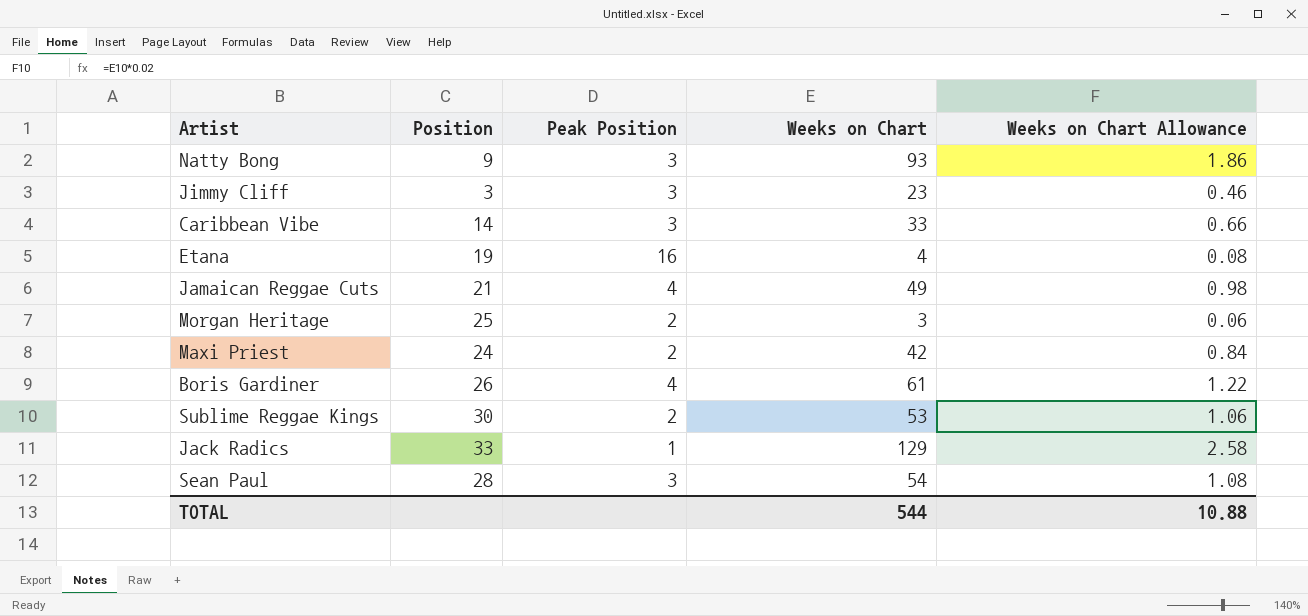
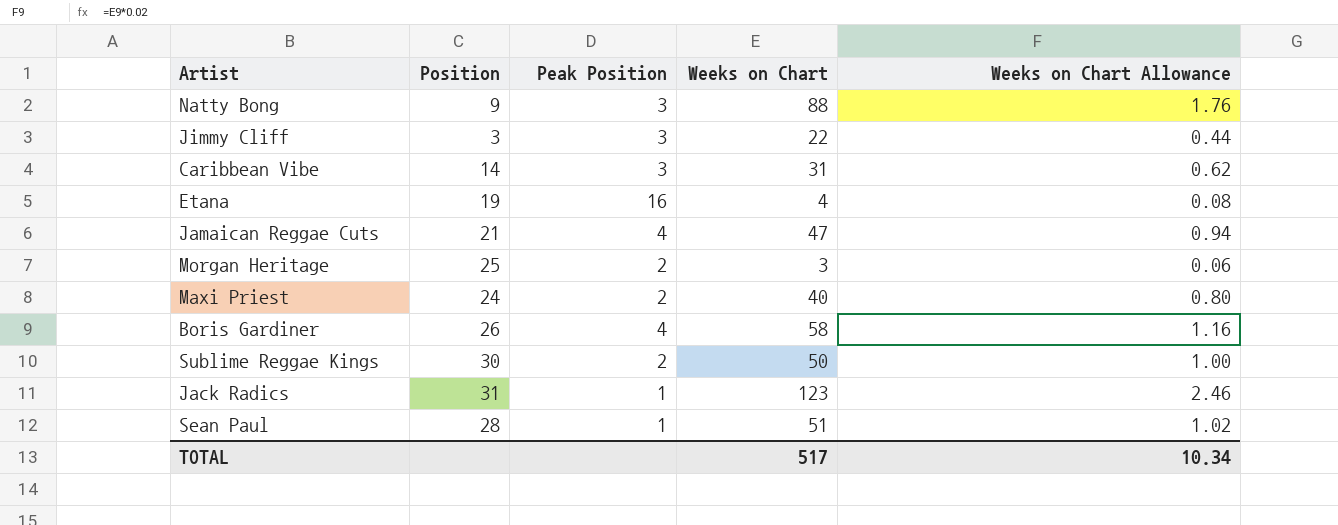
Natty Bong | Weeks on Chart: 93 -> 88
Natty Bong | Weeks on Chart Allowance: 1.86 -> 1.76
Jimmy Cliff | Weeks on Chart: 23 -> 22
Jimmy Cliff | Weeks on Chart Allowance: 0.46 -> 0.44
Caribbean Vibe | Weeks on Chart: 33 -> 31
Caribbean Vibe | Weeks on Chart Allowance: 0.66 -> 0.62
Jamaican Reggae Cuts | Weeks on Chart: 49 -> 47
Jamaican Reggae Cuts | Weeks on Chart Allowance: 0.98 -> 0.94
Maxi Priest | Weeks on Chart: 42 -> 40
Maxi Priest | Weeks on Chart Allowance: 0.84 -> 0.80
Boris Gardiner | Weeks on Chart: 61 -> 58
Boris Gardiner | Weeks on Chart Allowance: 1.22 -> 1.16
Sublime Reggae Kings | Weeks on Chart: 53 -> 50
Sublime Reggae Kings | Weeks on Chart Allowance: 1.06 -> 1.00
Jack Radics | Position: 33 -> 31
Jack Radics | Weeks on Chart: 129 -> 123
Jack Radics | Weeks on Chart Allowance: 2.58 -> 2.46
Sean Paul | Peak Position: 3 -> 1
Sean Paul | Weeks on Chart: 54 -> 51
Sean Paul | Weeks on Chart Allowance: 1.08 -> 1.02
TOTAL | Weeks on Chart: 544 -> 517
TOTAL | Weeks on Chart Allowance: 10.88 -> 10.34

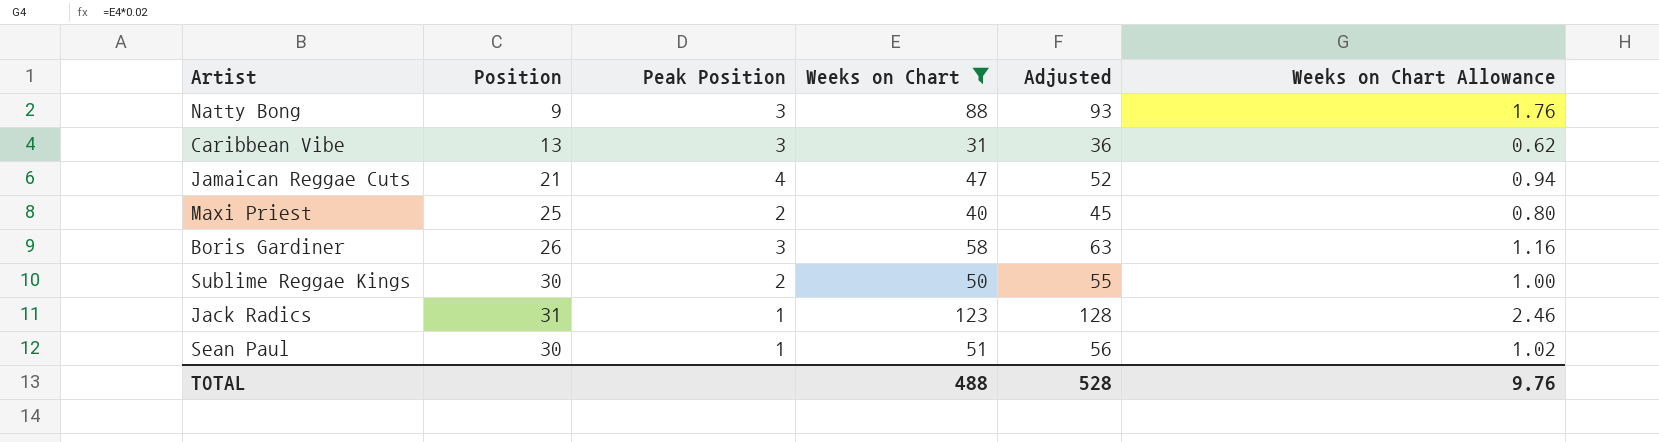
filter: none -> Weeks on Chart >= 31
column Adjusted | formula: none -> [Weeks on Chart] + 5
Caribbean Vibe | Position: 14 -> 13
Maxi Priest | Position: 24 -> 25
Boris Gardiner | Peak Position: 4 -> 3
Sean Paul | Position: 28 -> 30
TOTAL | Weeks on Chart: 517 -> 488
TOTAL | Weeks on Chart Allowance: 10.34 -> 9.76

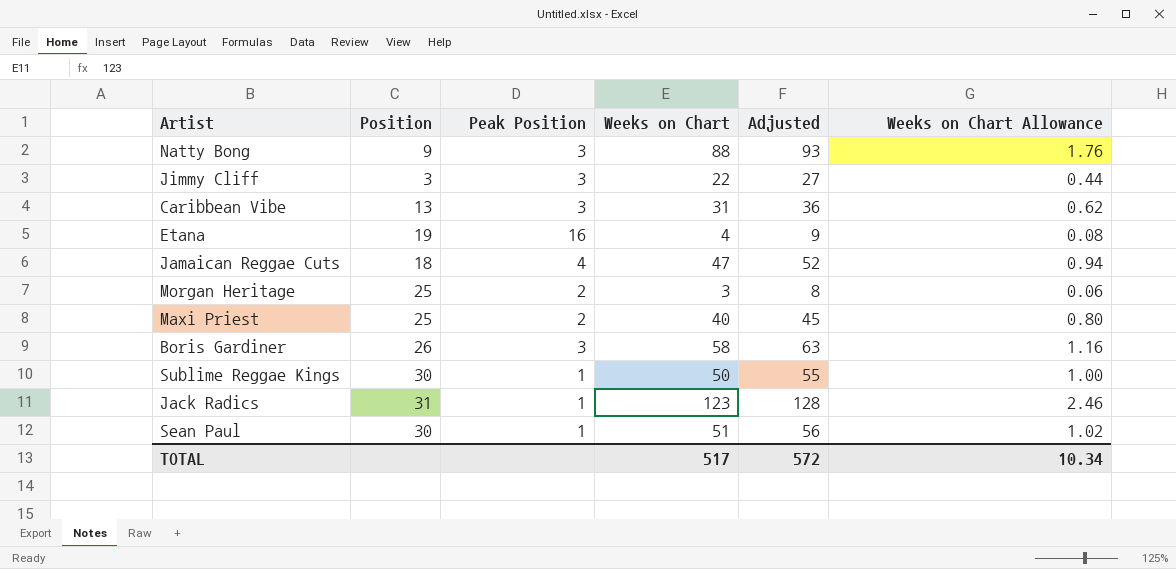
filter: Weeks on Chart >= 31 -> none
Jamaican Reggae Cuts | Position: 21 -> 18
Sublime Reggae Kings | Peak Position: 2 -> 1
TOTAL | Weeks on Chart: 488 -> 517
TOTAL | Adjusted: 528 -> 572
TOTAL | Weeks on Chart Allowance: 9.76 -> 10.34

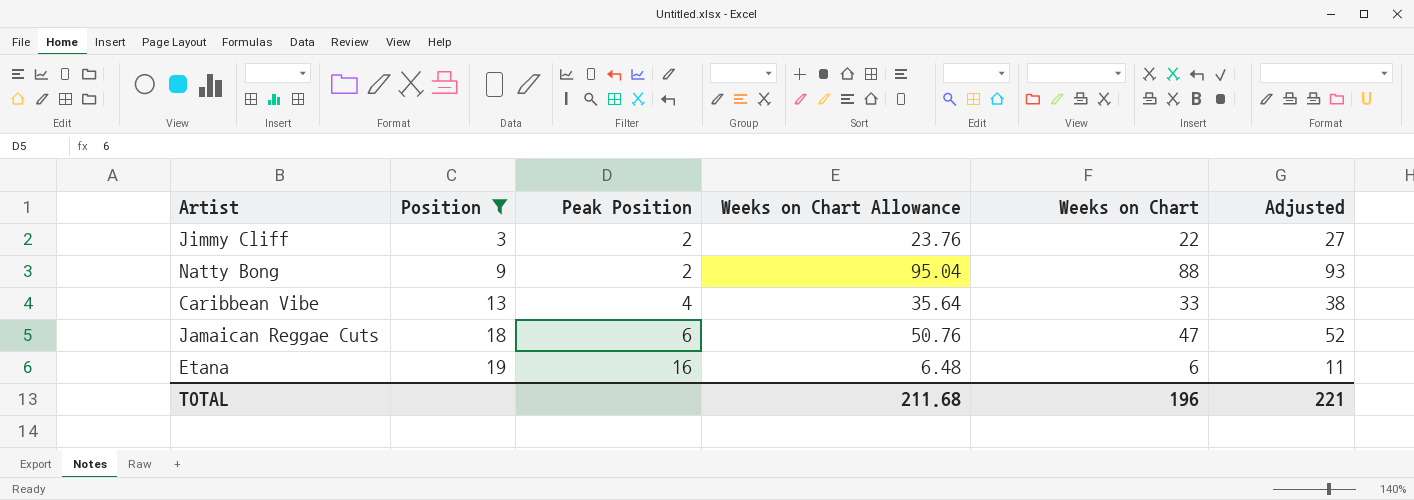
filter: none -> Position <= 19
row order: none -> Position ascending
column Weeks on Chart Allowance | formula: [Weeks on Chart] * 0.02 -> [Weeks on Chart] * 1.08
column Weeks on Chart Allowance | position: 6 -> 4
Jimmy Cliff | Peak Position: 3 -> 2
Natty Bong | Peak Position: 3 -> 2
Caribbean Vibe | Peak Position: 3 -> 4
Caribbean Vibe | Weeks on Chart: 31 -> 33
Caribbean Vibe | Adjusted: 36 -> 38
Jamaican Reggae Cuts | Peak Position: 4 -> 6
Etana | Weeks on Chart: 4 -> 6
Etana | Adjusted: 9 -> 11
TOTAL | Weeks on Chart Allowance: 10.34 -> 211.68
TOTAL | Weeks on Chart: 517 -> 196
TOTAL | Adjusted: 572 -> 221

